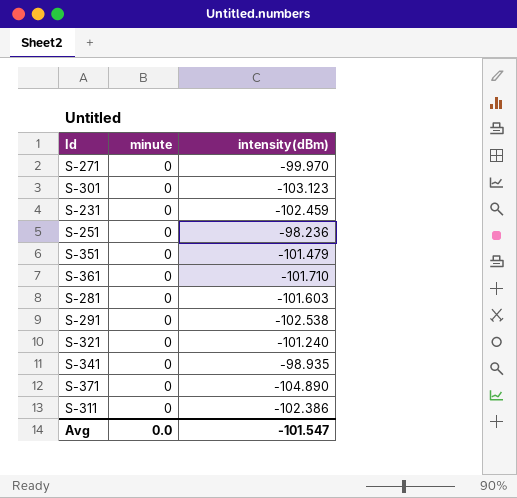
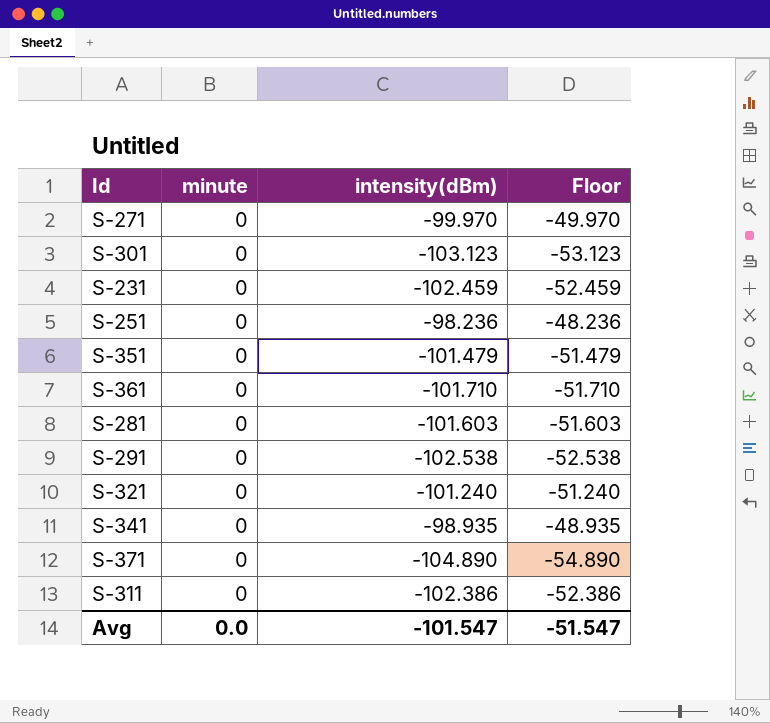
column Floor | formula: none -> [intensity(dBm)] + 50

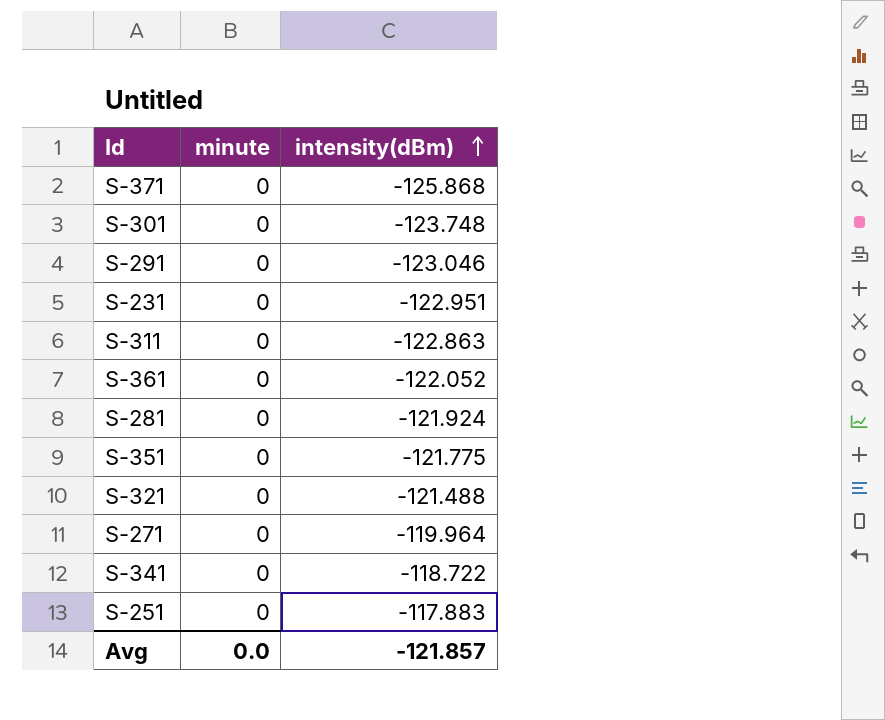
row order: none -> intensity(dBm) ascending
column Floor | formula: [intensity(dBm)] + 50 -> none
S-371 | intensity(dBm): -104.890 -> -125.868
S-301 | intensity(dBm): -103.123 -> -123.748
S-291 | intensity(dBm): -102.538 -> -123.046
S-231 | intensity(dBm): -102.459 -> -122.951
S-311 | intensity(dBm): -102.386 -> -122.863
S-361 | intensity(dBm): -101.710 -> -122.052
S-281 | intensity(dBm): -101.603 -> -121.924
S-351 | intensity(dBm): -101.479 -> -121.775
S-321 | intensity(dBm): -101.240 -> -121.488
S-271 | intensity(dBm): -99.970 -> -119.964
S-341 | intensity(dBm): -98.935 -> -118.722
S-251 | intensity(dBm): -98.236 -> -117.883
Avg | intensity(dBm): -101.547 -> -121.857

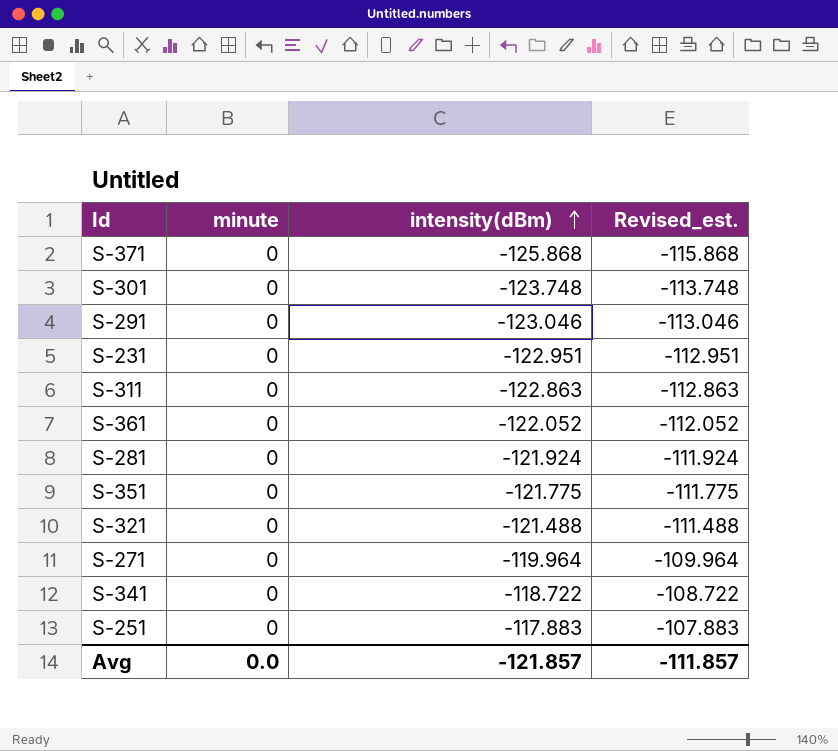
column Revised_est. | formula: none -> [intensity(dBm)] + 10

